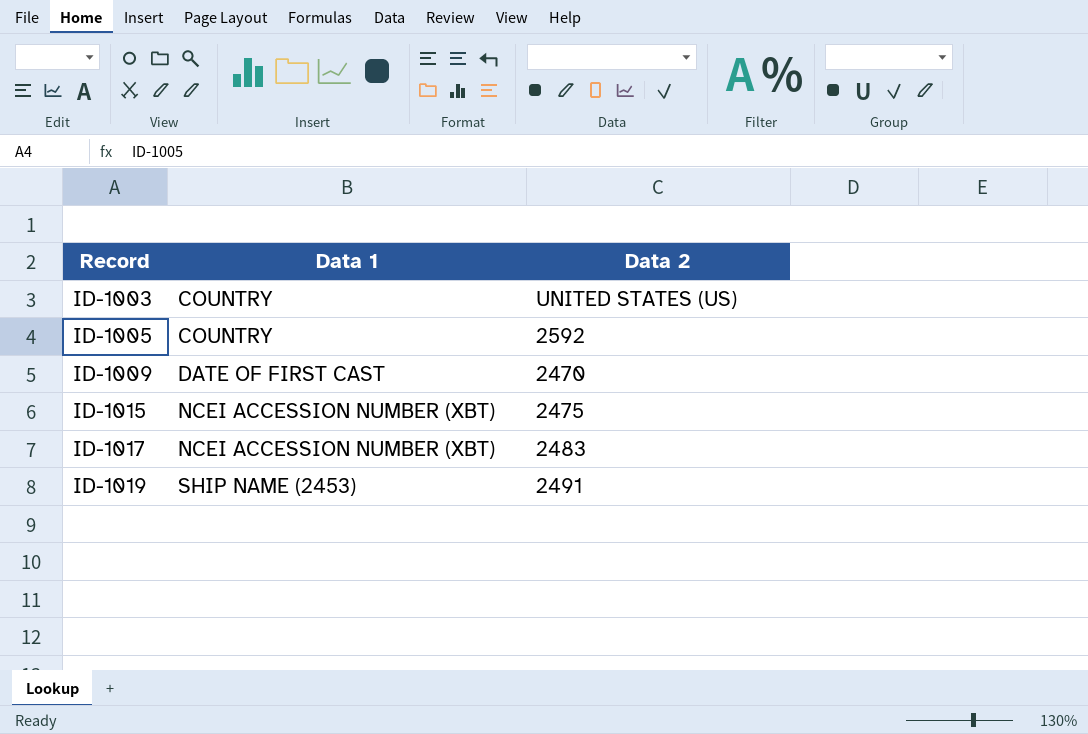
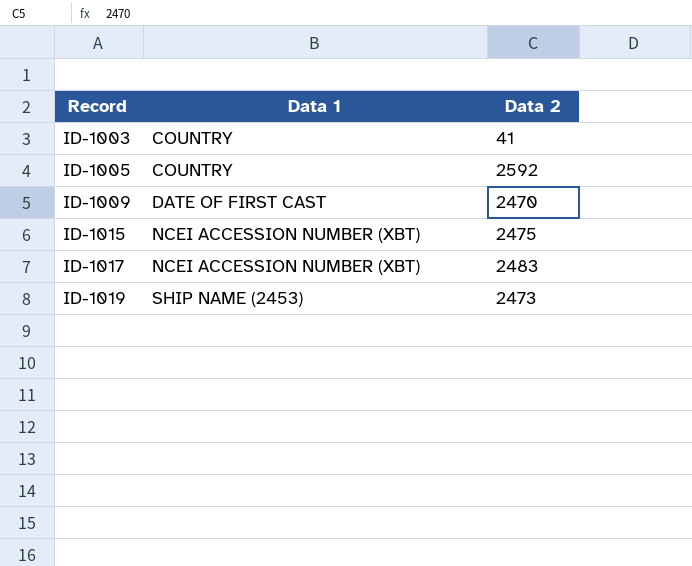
ID-1003 | Data 2: UNITED STATES (US) -> 41
ID-1019 | Data 2: 2491 -> 2473

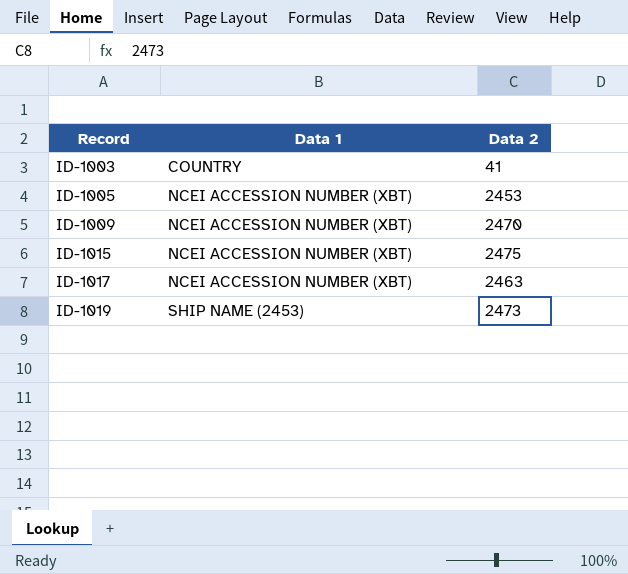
ID-1005 | Data 1: COUNTRY -> NCEI ACCESSION NUMBER (XBT)
ID-1005 | Data 2: 2592 -> 2453
ID-1009 | Data 1: DATE OF FIRST CAST -> NCEI ACCESSION NUMBER (XBT)
ID-1017 | Data 2: 2483 -> 2463

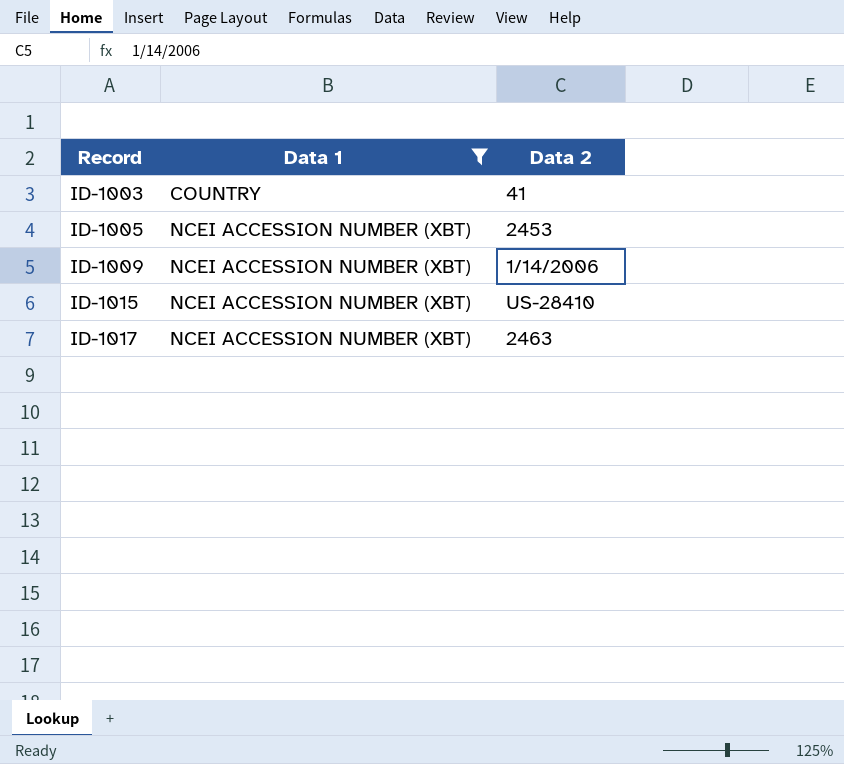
filter: none -> Data 1 != SHIP NAME (2453)
ID-1009 | Data 2: 2470 -> 1/14/2006
ID-1015 | Data 2: 2475 -> US-28410

